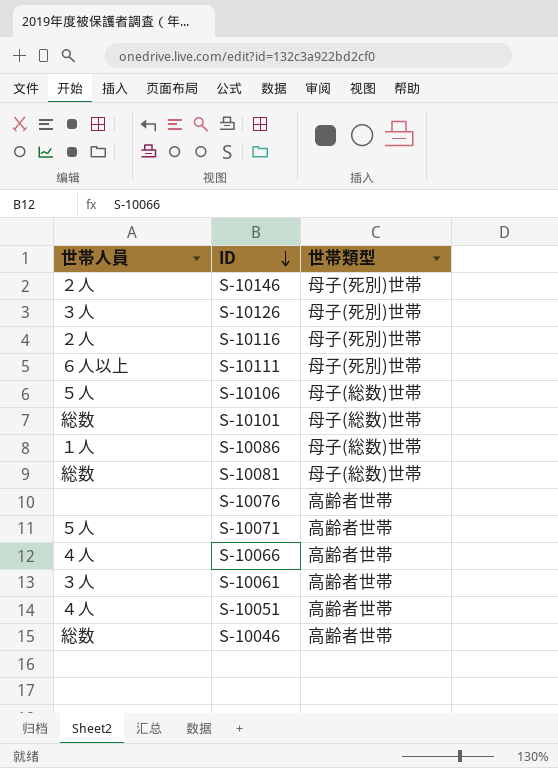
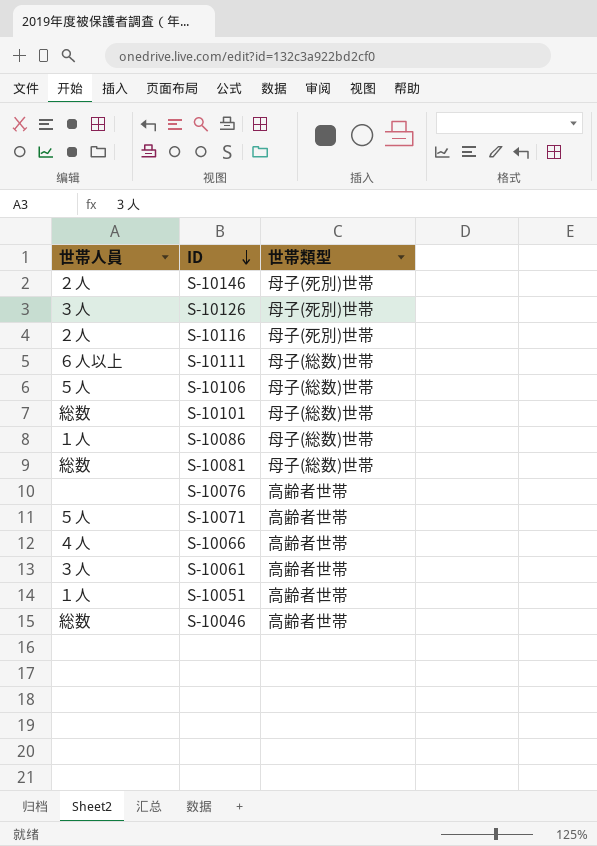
S-10111 | 世帯類型: 母子(死別)世帯 -> 母子(総数)世帯
S-10051 | 世帯人員: ４人 -> １人

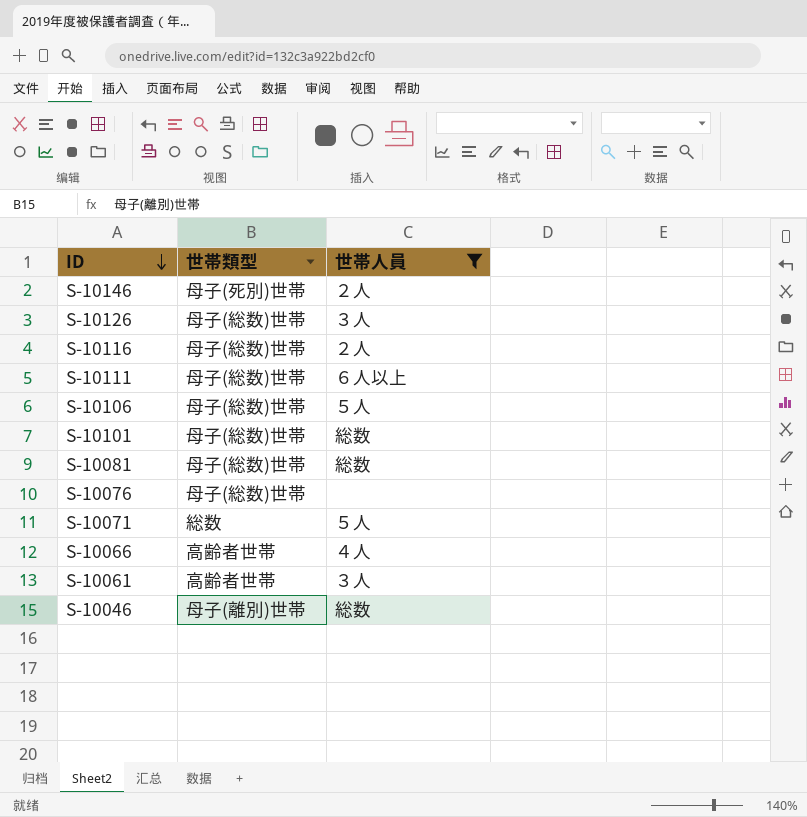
filter: none -> 世帯人員 != １人
column 世帯人員 | position: 1 -> 3
S-10126 | 世帯類型: 母子(死別)世帯 -> 母子(総数)世帯
S-10116 | 世帯類型: 母子(死別)世帯 -> 母子(総数)世帯
S-10076 | 世帯類型: 高齢者世帯 -> 母子(総数)世帯
S-10071 | 世帯類型: 高齢者世帯 -> 総数
S-10046 | 世帯類型: 高齢者世帯 -> 母子(離別)世帯

